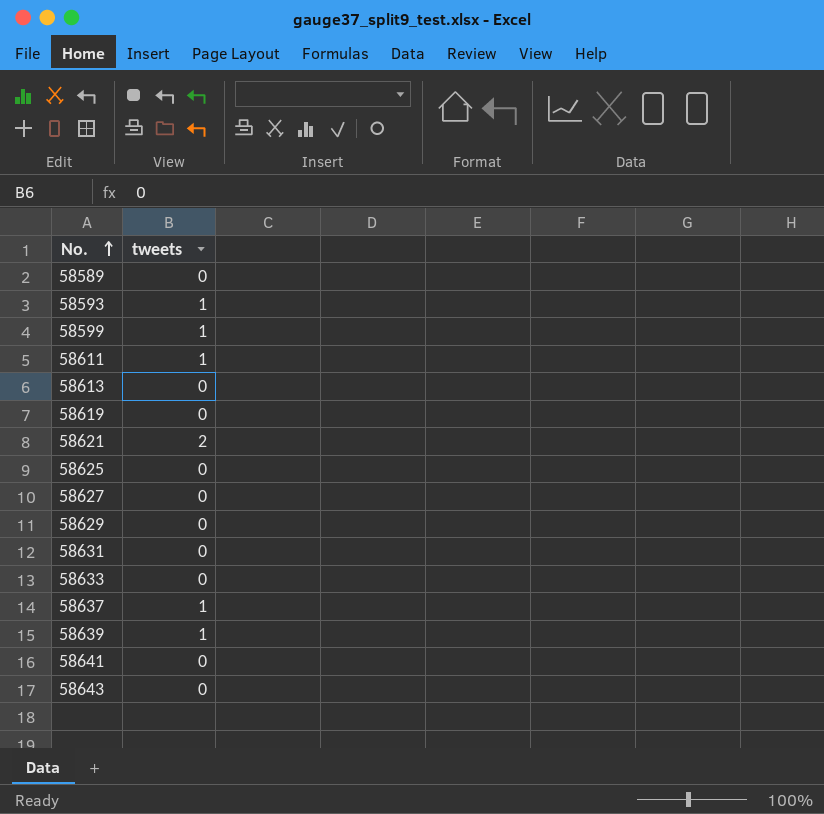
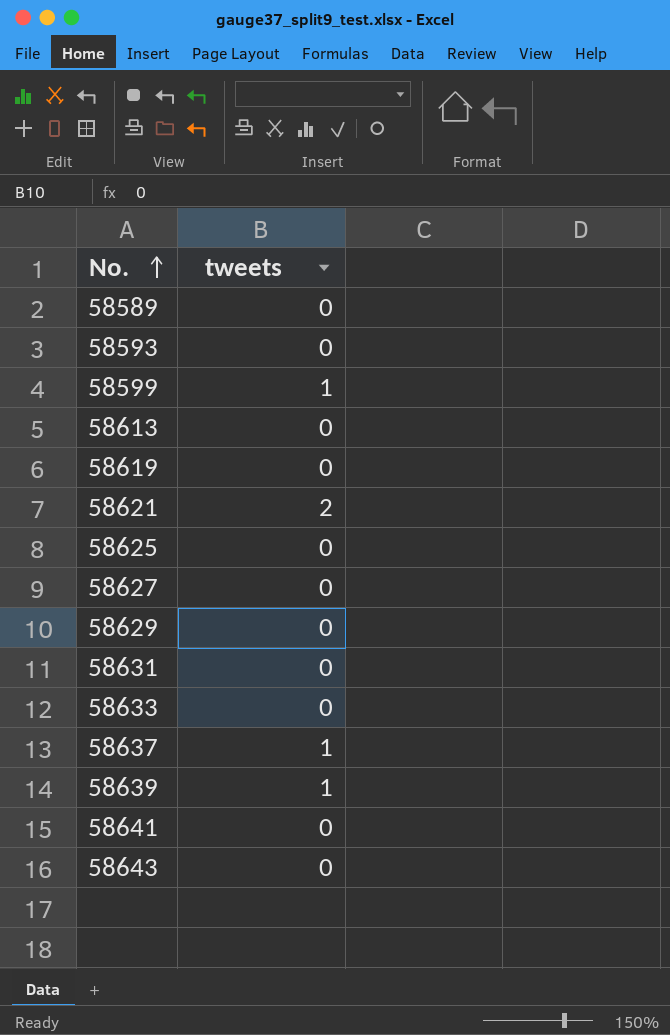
row 58611: 1 -> none
58593 | tweets: 1 -> 0

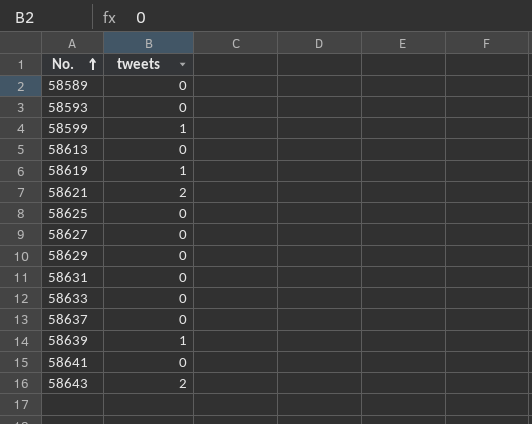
58619 | tweets: 0 -> 1
58637 | tweets: 1 -> 0
58643 | tweets: 0 -> 2

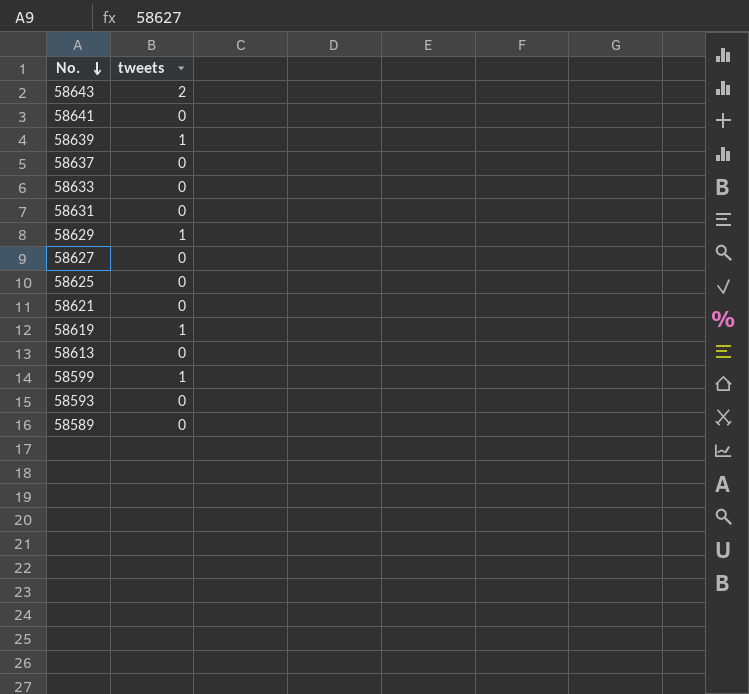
row order: No. ascending -> No. descending
58629 | tweets: 0 -> 1
58621 | tweets: 2 -> 0

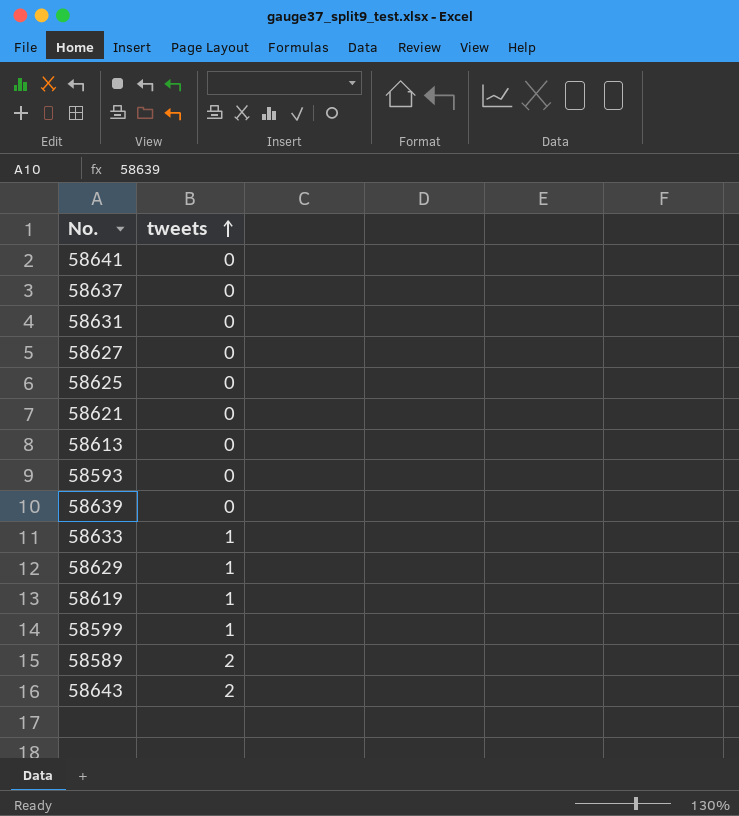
row order: No. descending -> tweets ascending
58639 | tweets: 1 -> 0
58633 | tweets: 0 -> 1
58589 | tweets: 0 -> 2

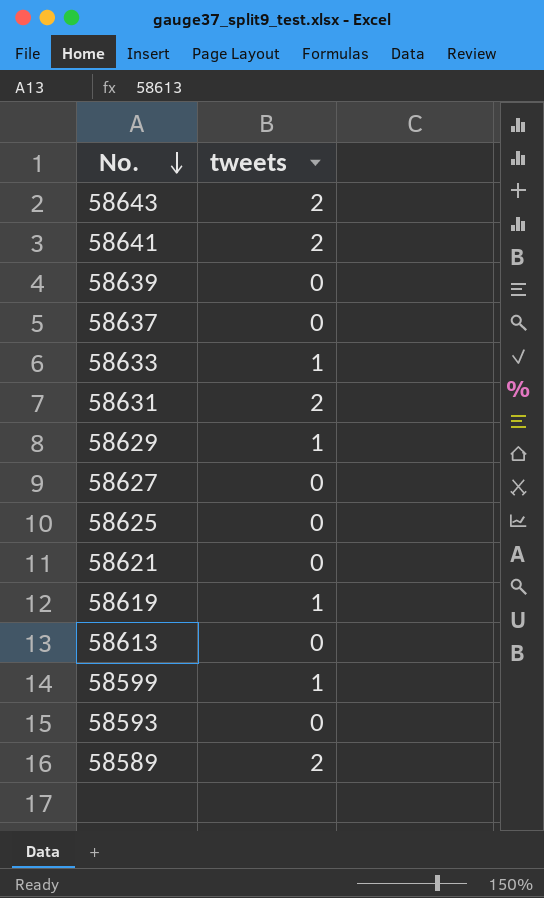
row order: tweets ascending -> No. descending
58641 | tweets: 0 -> 2
58631 | tweets: 0 -> 2

